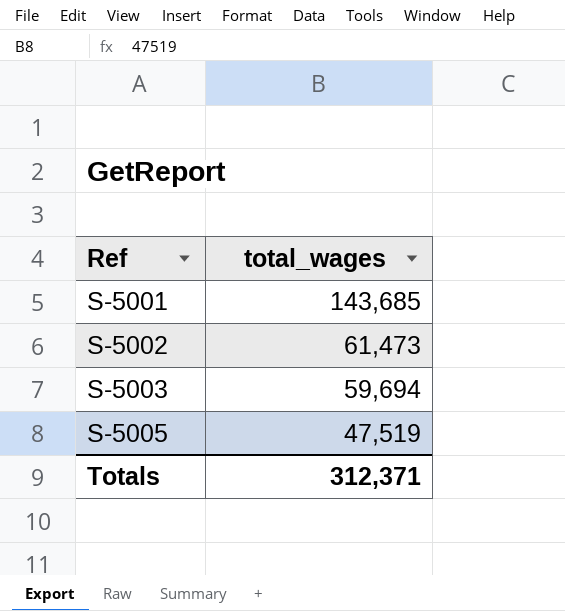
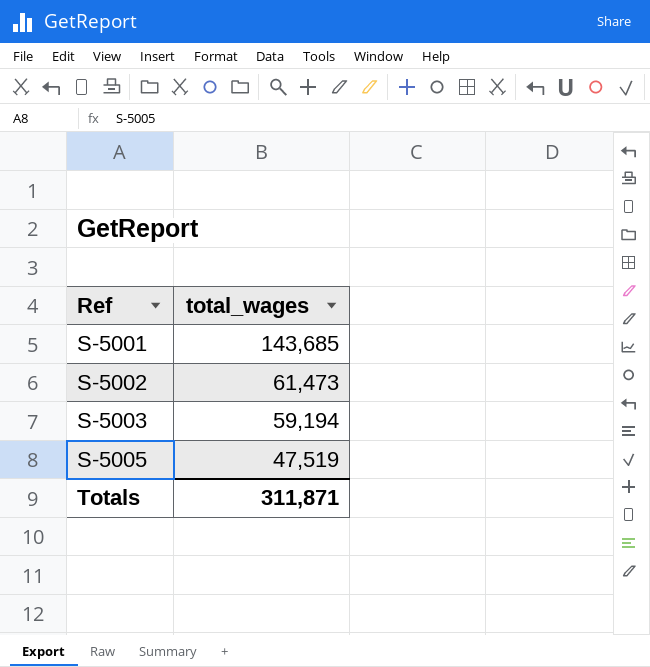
S-5003 | total_wages: 59,694 -> 59,194
Totals | total_wages: 312,371 -> 311,871

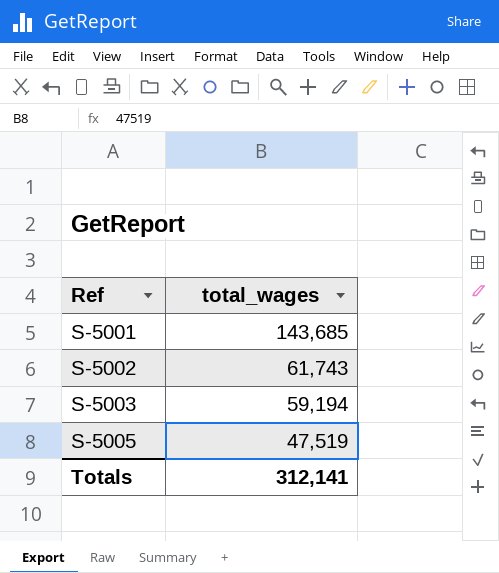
S-5002 | total_wages: 61,473 -> 61,743
Totals | total_wages: 311,871 -> 312,141

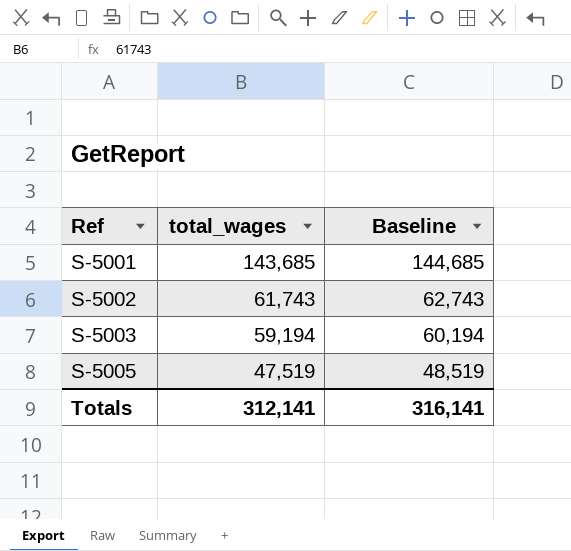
column Baseline | formula: none -> [total_wages] + 1000

